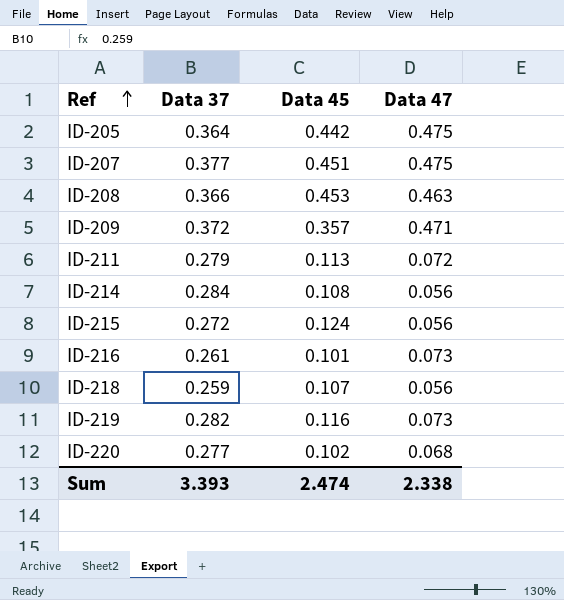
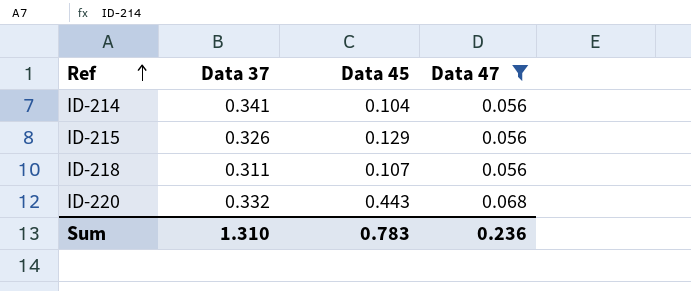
filter: none -> Data 47 <= 0.068
ID-214 | Data 37: 0.284 -> 0.341
ID-214 | Data 45: 0.108 -> 0.104
ID-215 | Data 37: 0.272 -> 0.326
ID-215 | Data 45: 0.124 -> 0.129
ID-218 | Data 37: 0.259 -> 0.311
ID-220 | Data 37: 0.277 -> 0.332
ID-220 | Data 45: 0.102 -> 0.443
Sum | Data 37: 3.393 -> 1.310
Sum | Data 45: 2.474 -> 0.783
Sum | Data 47: 2.338 -> 0.236

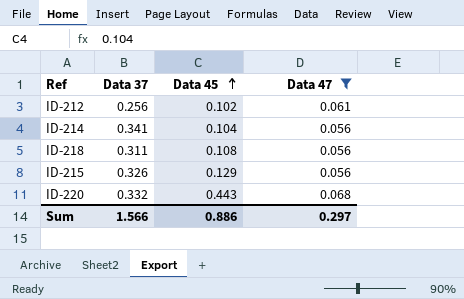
row order: Ref ascending -> Data 45 ascending
row ID-212: none -> 0.256 | 0.102 | 0.061
ID-218 | Data 45: 0.107 -> 0.108
Sum | Data 37: 1.310 -> 1.566
Sum | Data 45: 0.783 -> 0.886
Sum | Data 47: 0.236 -> 0.297

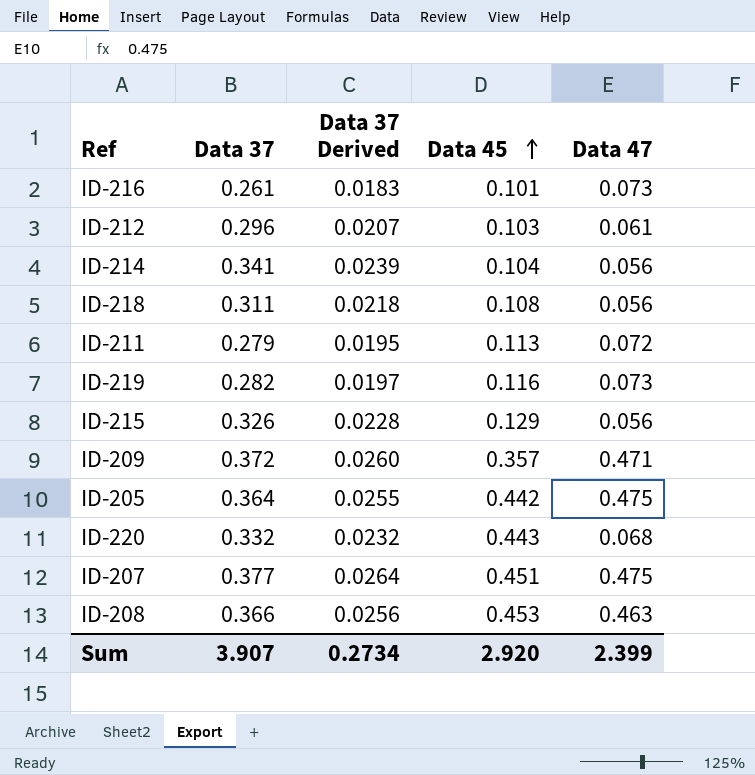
filter: Data 47 <= 0.068 -> none
column Data 37 Derived | formula: none -> [Data 37] * 0.07
ID-212 | Data 37: 0.256 -> 0.296
ID-212 | Data 45: 0.102 -> 0.103
Sum | Data 37: 1.566 -> 3.907
Sum | Data 45: 0.886 -> 2.920
Sum | Data 47: 0.297 -> 2.399

